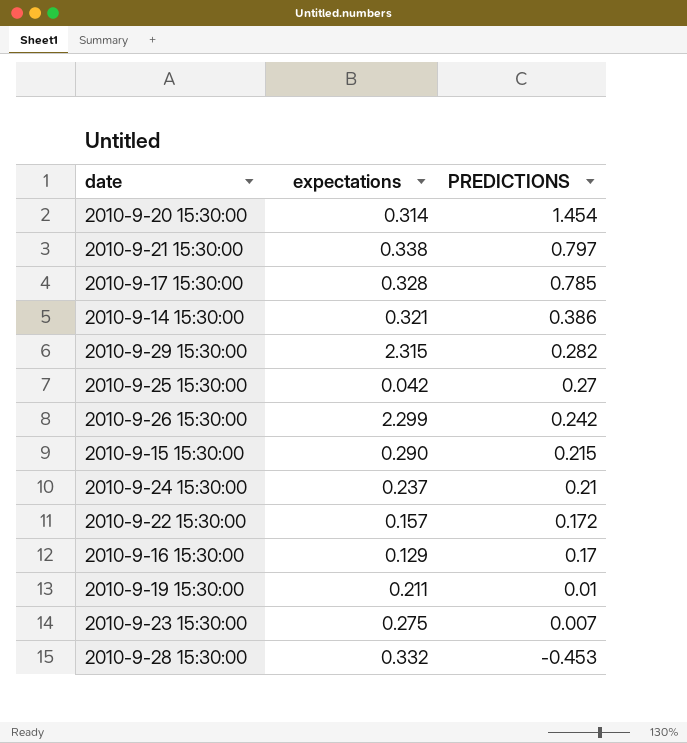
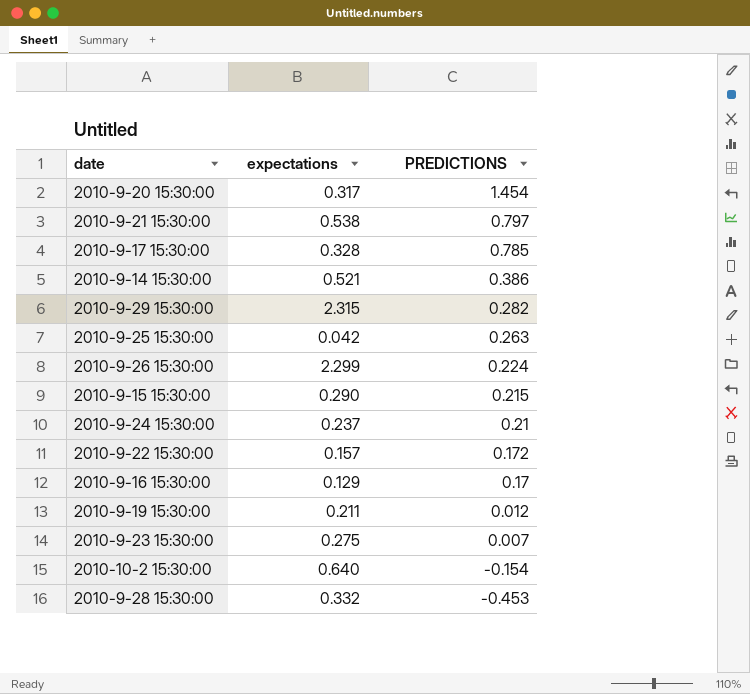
2010-9-20 15:30:00 | expectations: 0.314 -> 0.317
2010-9-21 15:30:00 | expectations: 0.338 -> 0.538
2010-9-14 15:30:00 | expectations: 0.321 -> 0.521
2010-9-25 15:30:00 | PREDICTIONS: 0.27 -> 0.263
2010-9-26 15:30:00 | PREDICTIONS: 0.242 -> 0.224
2010-9-19 15:30:00 | PREDICTIONS: 0.01 -> 0.012
row 2010-10-2 15:30:00: none -> 0.640 | -0.154

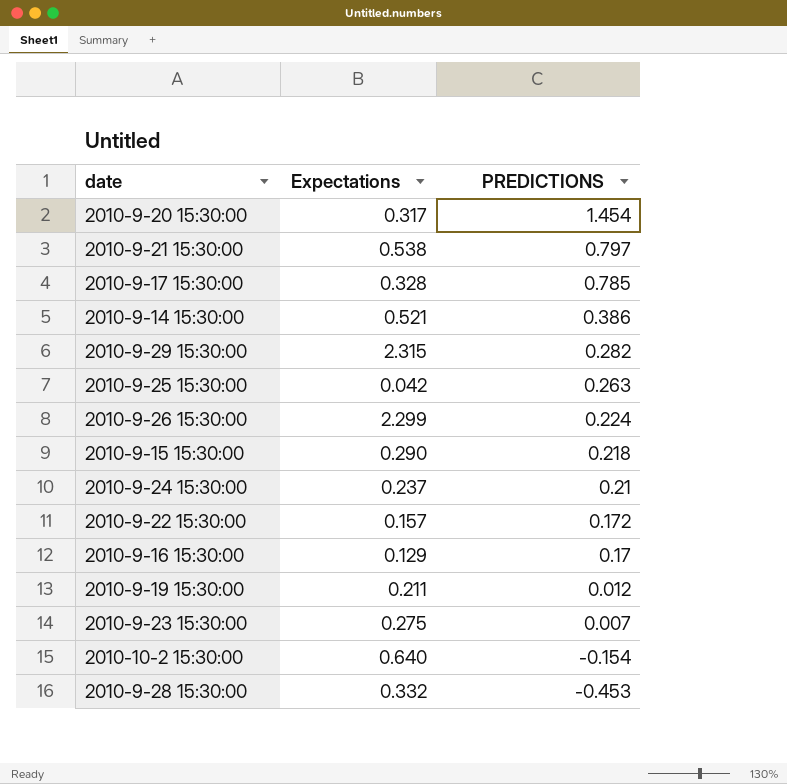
column name: expectations -> Expectations
2010-9-15 15:30:00 | PREDICTIONS: 0.215 -> 0.218

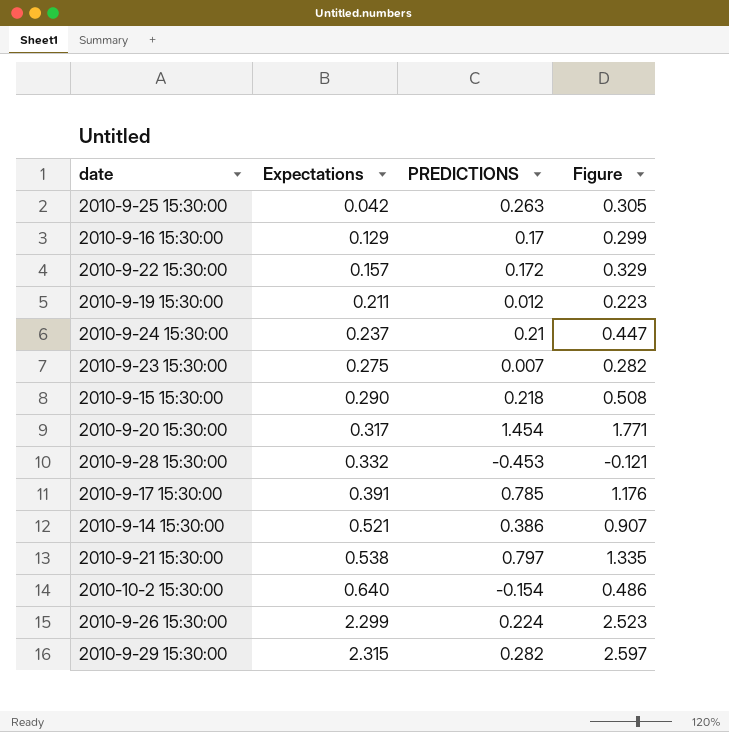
row order: PREDICTIONS descending -> Expectations ascending
column Figure | formula: none -> [Expectations] + [PREDICTIONS]
2010-9-17 15:30:00 | Expectations: 0.328 -> 0.391

